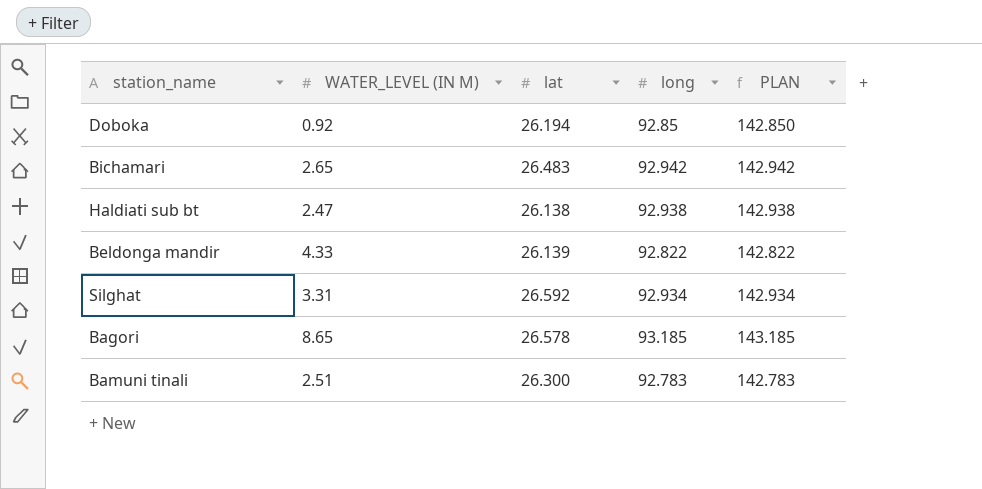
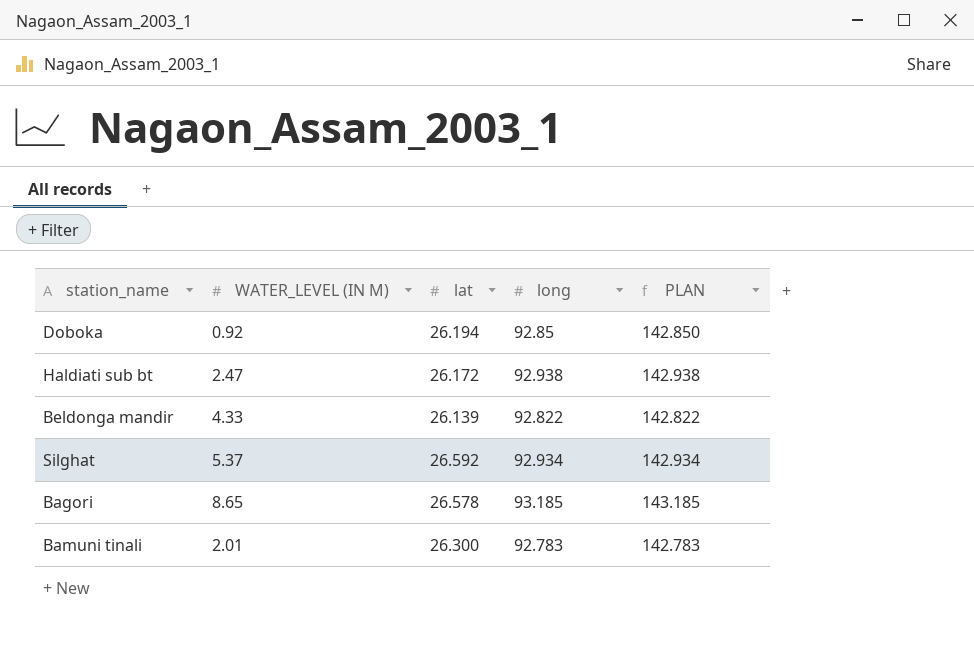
row Bichamari: 2.65 | 26.483 | 92.942 | 142.942 -> none
Haldiati sub bt | lat: 26.138 -> 26.172
Silghat | WATER_LEVEL (IN M): 3.31 -> 5.37
Bamuni tinali | WATER_LEVEL (IN M): 2.51 -> 2.01

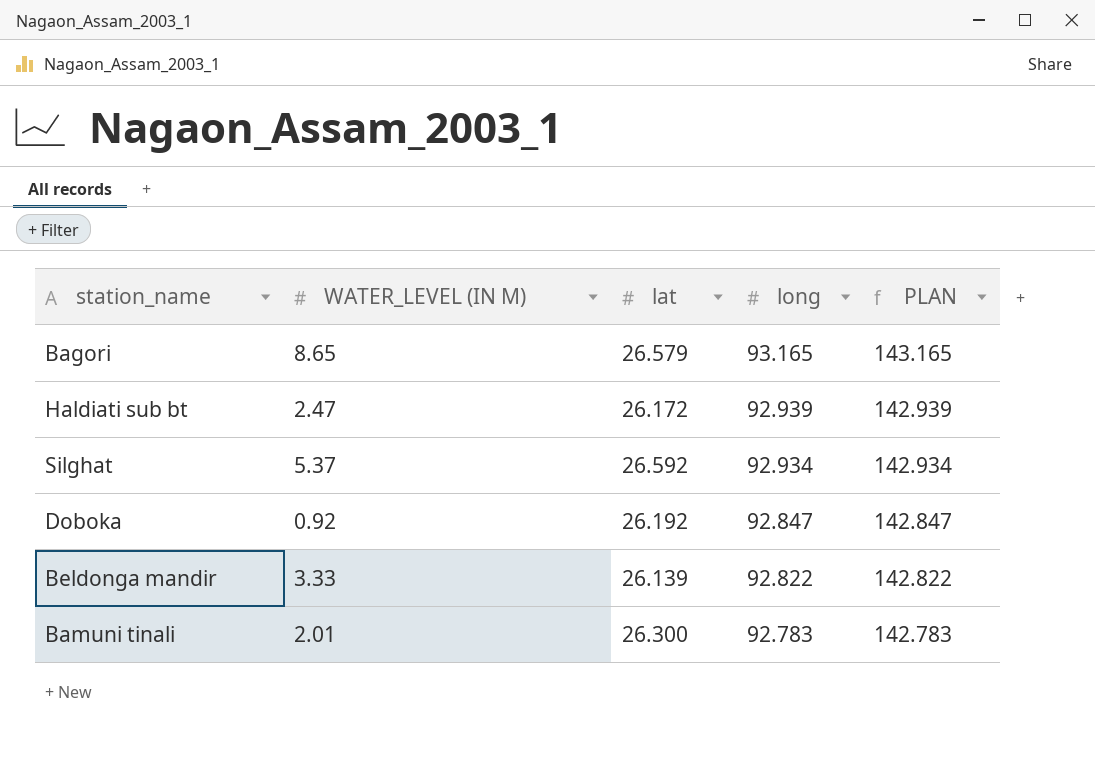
row order: none -> long descending
Bagori | lat: 26.578 -> 26.579
Bagori | long: 93.185 -> 93.165
Bagori | PLAN: 143.185 -> 143.165
Haldiati sub bt | long: 92.938 -> 92.939
Haldiati sub bt | PLAN: 142.938 -> 142.939
Doboka | lat: 26.194 -> 26.192
Doboka | long: 92.85 -> 92.847
Doboka | PLAN: 142.850 -> 142.847
Beldonga mandir | WATER_LEVEL (IN M): 4.33 -> 3.33

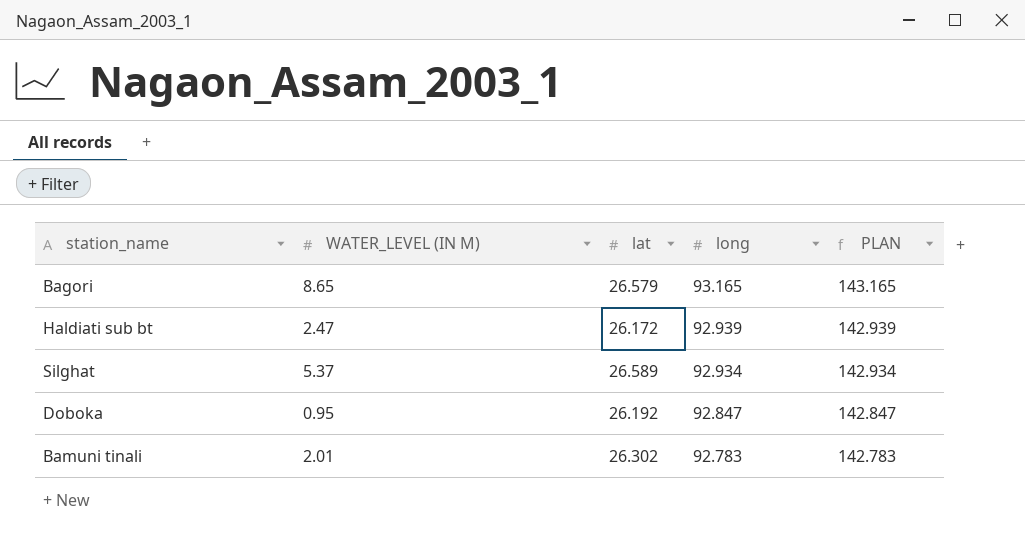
row Beldonga mandir: 3.33 | 26.139 | 92.822 | 142.822 -> none
Silghat | lat: 26.592 -> 26.589
Doboka | WATER_LEVEL (IN M): 0.92 -> 0.95
Bamuni tinali | lat: 26.300 -> 26.302

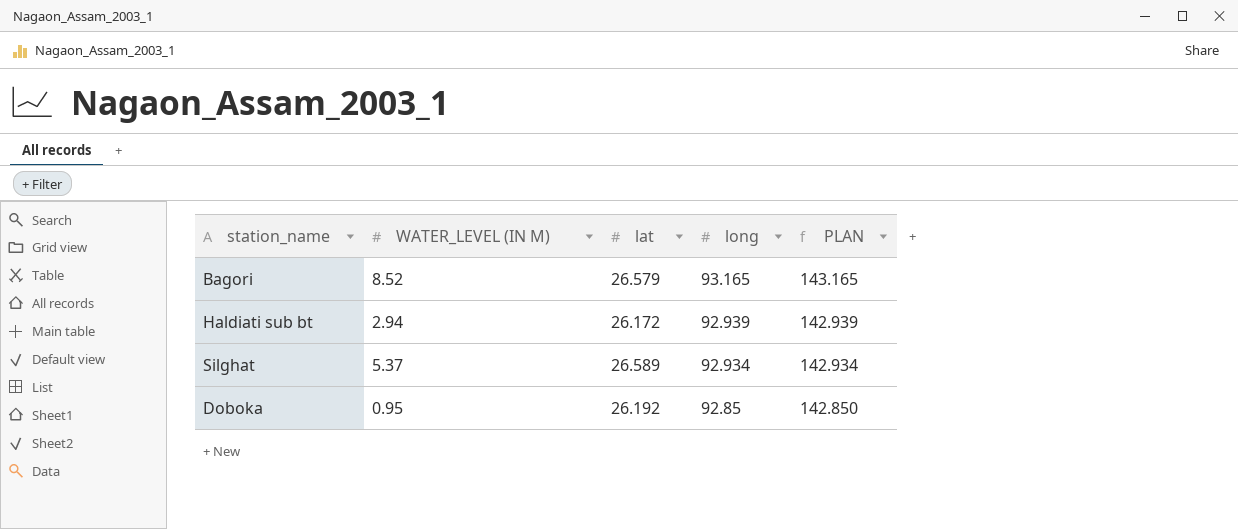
row Bamuni tinali: 2.01 | 26.302 | 92.783 | 142.783 -> none
Bagori | WATER_LEVEL (IN M): 8.65 -> 8.52
Haldiati sub bt | WATER_LEVEL (IN M): 2.47 -> 2.94
Doboka | long: 92.847 -> 92.85
Doboka | PLAN: 142.847 -> 142.850

